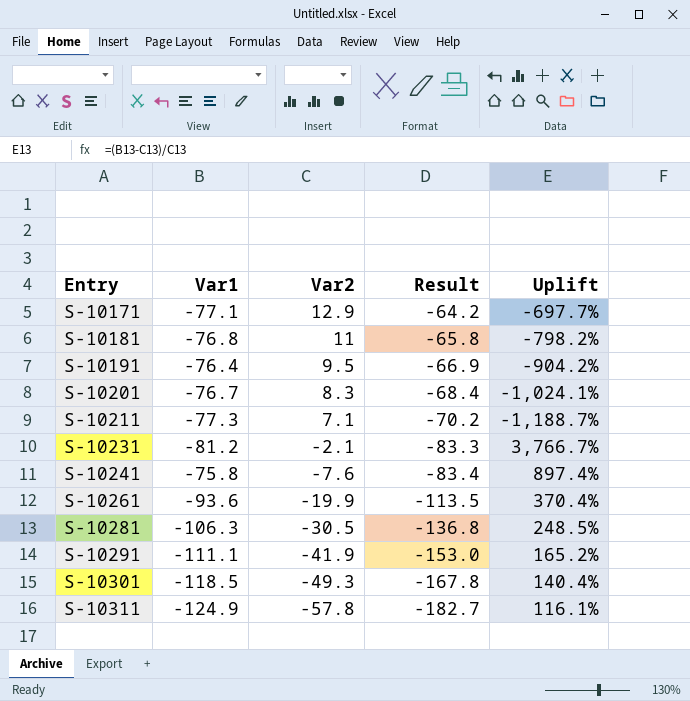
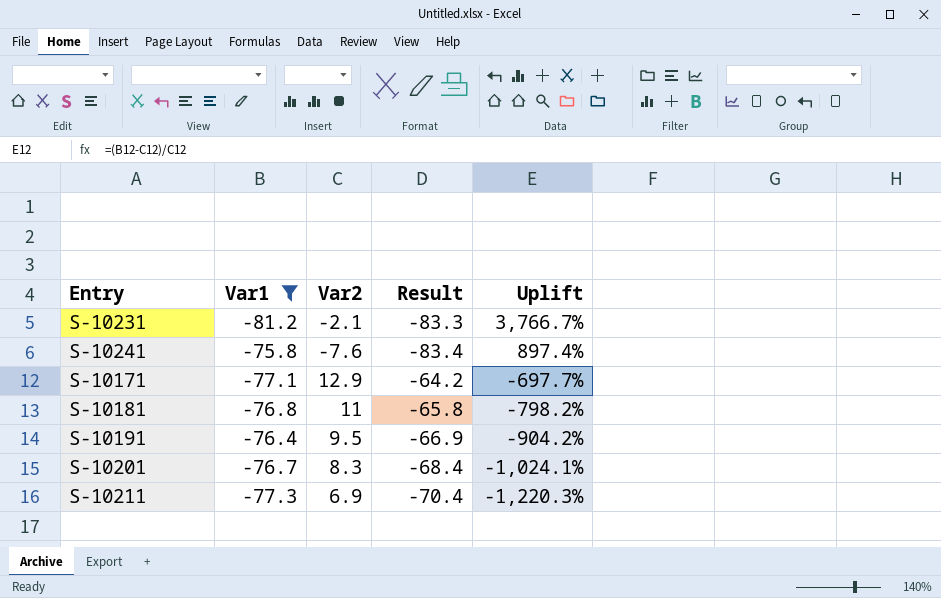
filter: none -> Var1 >= -81.2
row order: Entry ascending -> Uplift descending
S-10211 | Var2: 7.1 -> 6.9
S-10211 | Result: -70.2 -> -70.4
S-10211 | Uplift: -1,188.7% -> -1,220.3%

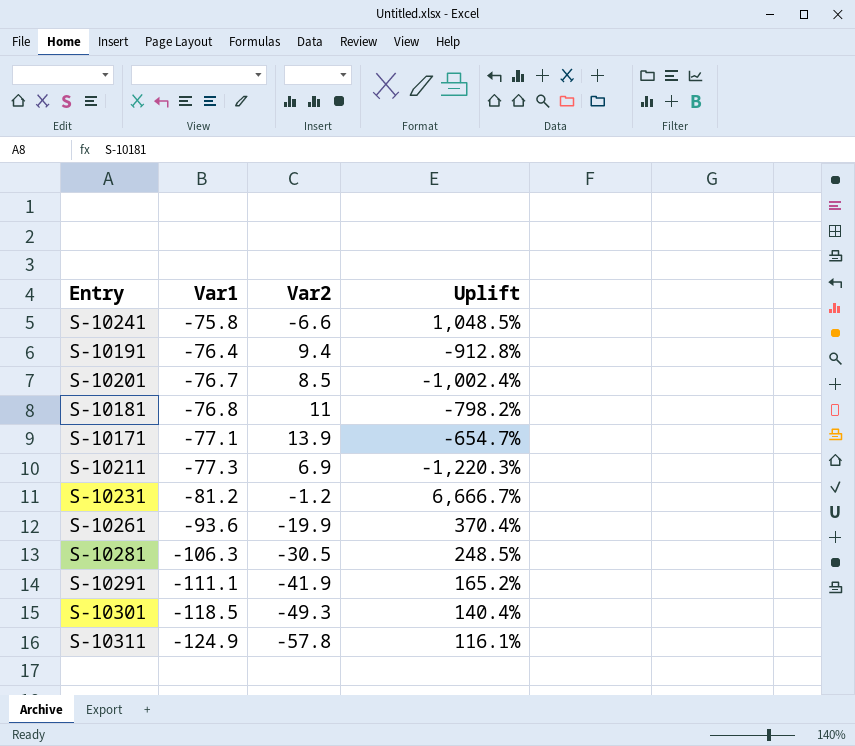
filter: Var1 >= -81.2 -> none
row order: Uplift descending -> Var1 descending
column Result | formula: [Var1] + [Var2] -> none
S-10241 | Var2: -7.6 -> -6.6
S-10241 | Uplift: 897.4% -> 1,048.5%
S-10191 | Var2: 9.5 -> 9.4
S-10191 | Uplift: -904.2% -> -912.8%
S-10201 | Var2: 8.3 -> 8.5
S-10201 | Uplift: -1,024.1% -> -1,002.4%
S-10171 | Var2: 12.9 -> 13.9
S-10171 | Uplift: -697.7% -> -654.7%
S-10231 | Var2: -2.1 -> -1.2
S-10231 | Uplift: 3,766.7% -> 6,666.7%

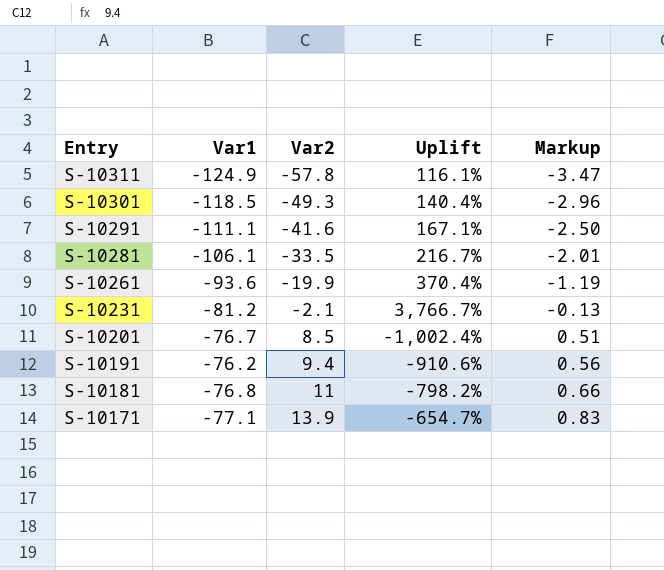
row order: Var1 descending -> Entry descending
column Markup | formula: none -> [Var2] * 0.06
row S-10241: -75.8 | -6.6 | 1,048.5% -> none
row S-10211: -77.3 | 6.9 | -1,220.3% -> none
S-10291 | Var2: -41.9 -> -41.6
S-10291 | Uplift: 165.2% -> 167.1%
S-10281 | Var1: -106.3 -> -106.1
S-10281 | Var2: -30.5 -> -33.5
S-10281 | Uplift: 248.5% -> 216.7%
S-10231 | Var2: -1.2 -> -2.1
S-10231 | Uplift: 6,666.7% -> 3,766.7%
S-10191 | Var1: -76.4 -> -76.2
S-10191 | Uplift: -912.8% -> -910.6%

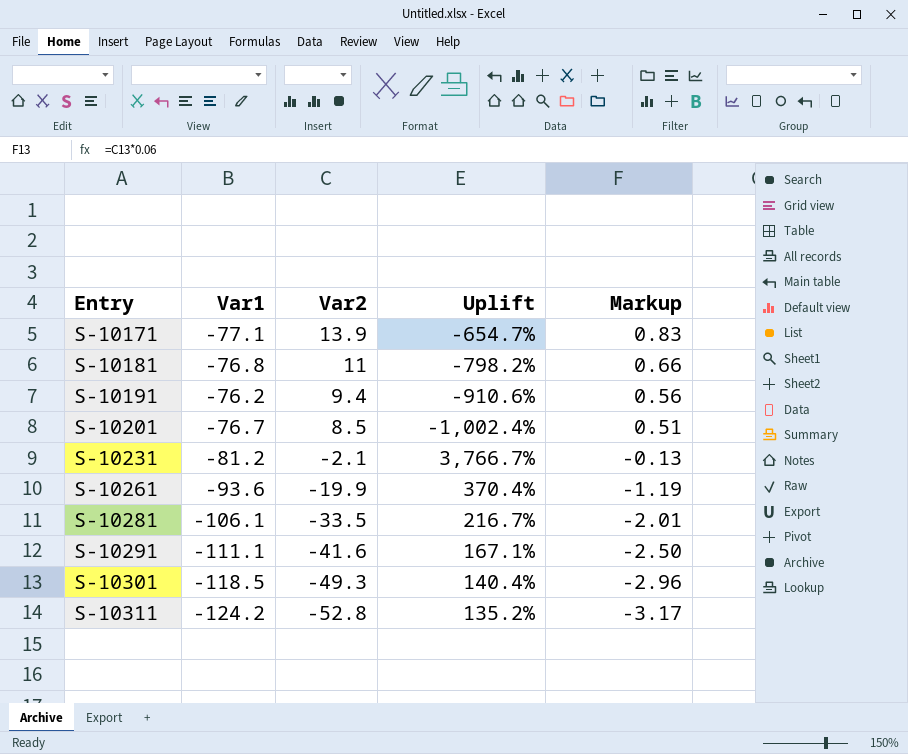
row order: Entry descending -> Entry ascending
S-10311 | Var1: -124.9 -> -124.2
S-10311 | Var2: -57.8 -> -52.8
S-10311 | Uplift: 116.1% -> 135.2%
S-10311 | Markup: -3.47 -> -3.17

